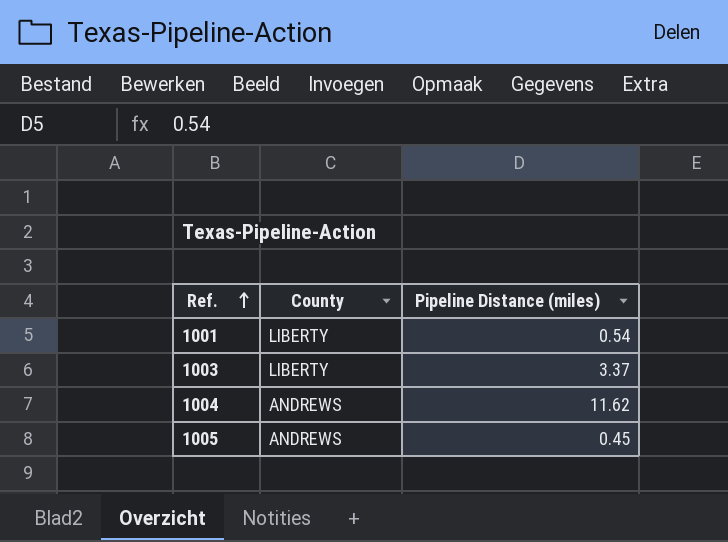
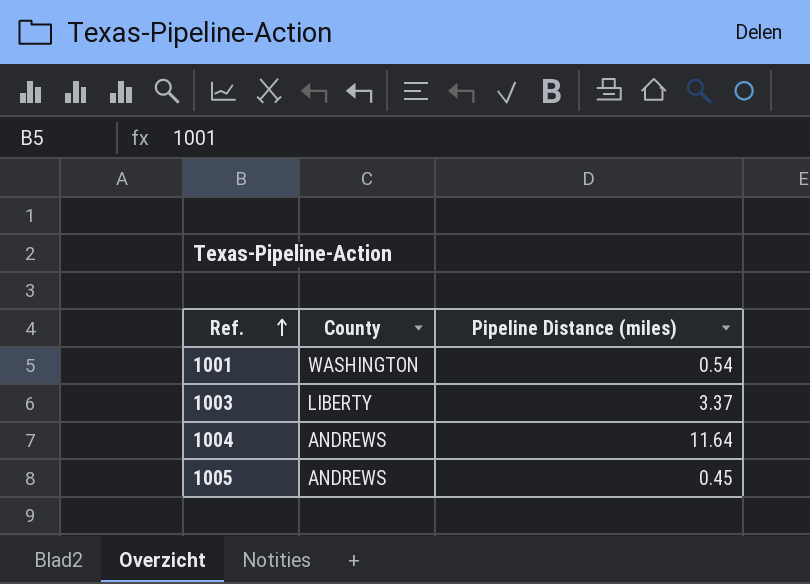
1001 | County: LIBERTY -> WASHINGTON
1004 | Pipeline Distance (miles): 11.62 -> 11.64

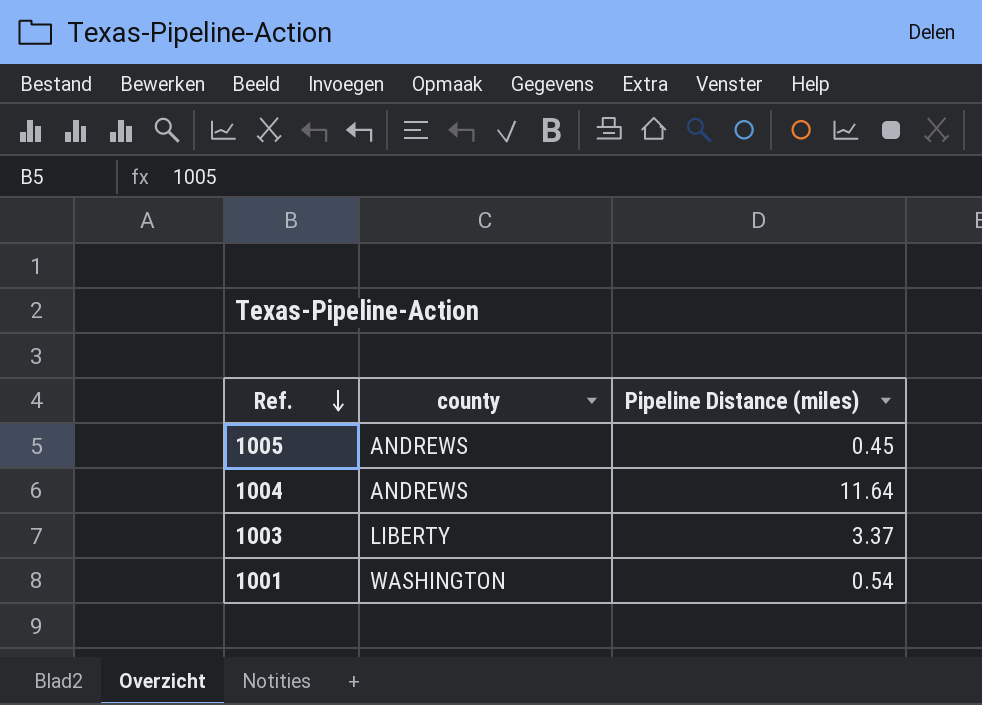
row order: Ref. ascending -> Ref. descending
column name: County -> county

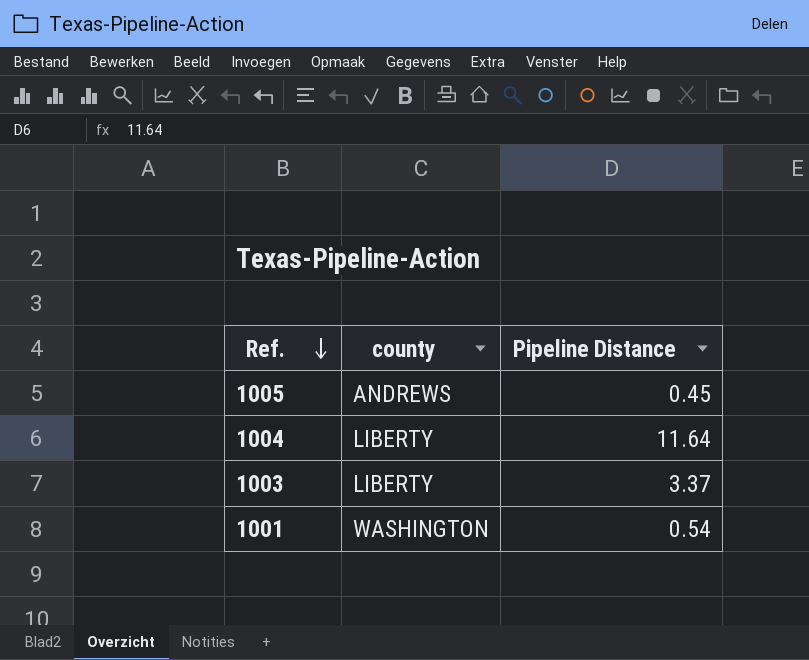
column name: Pipeline Distance (miles) -> Pipeline Distance
1004 | county: ANDREWS -> LIBERTY

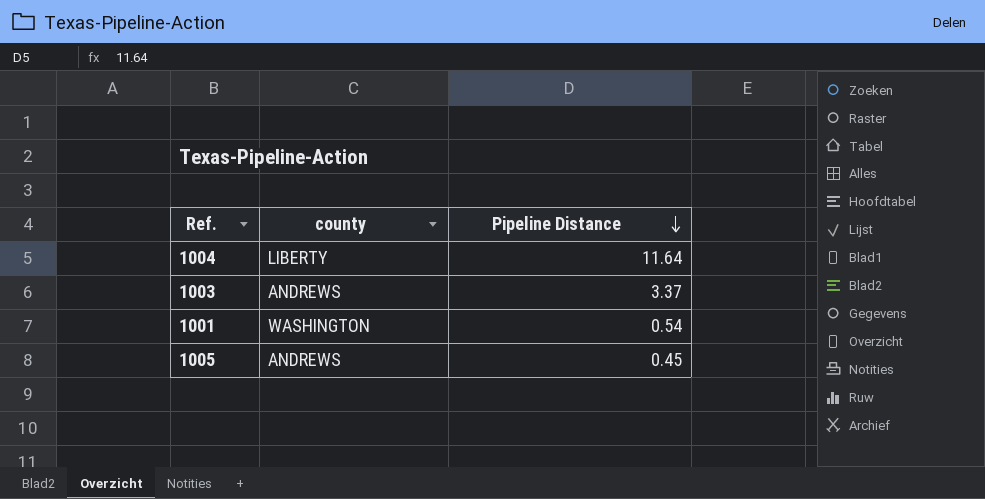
row order: Ref. descending -> Pipeline Distance descending
1003 | county: LIBERTY -> ANDREWS

